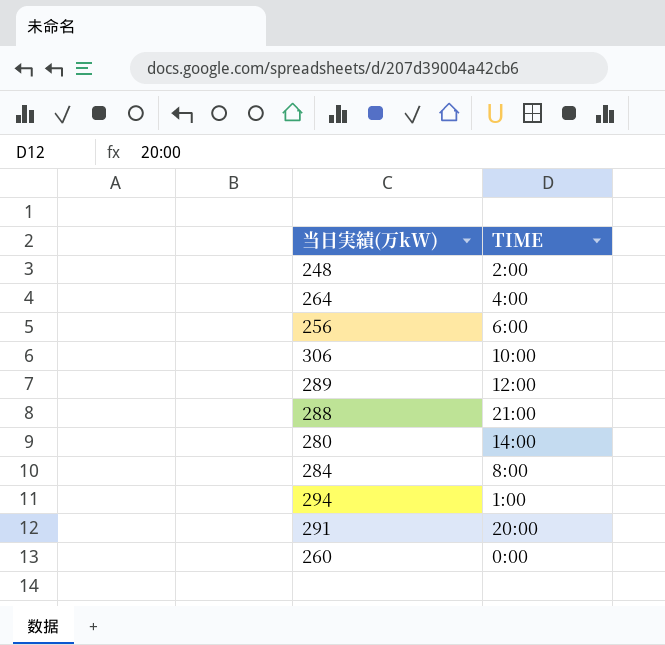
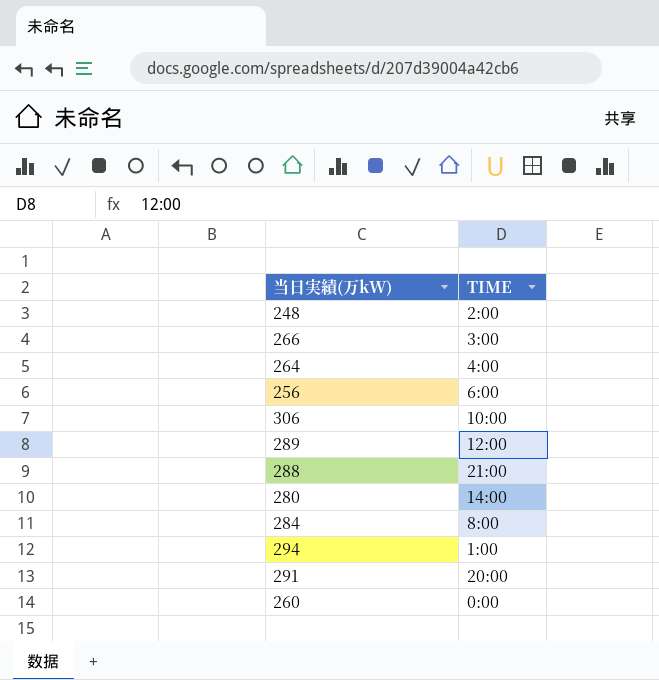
row 266: none -> 3:00

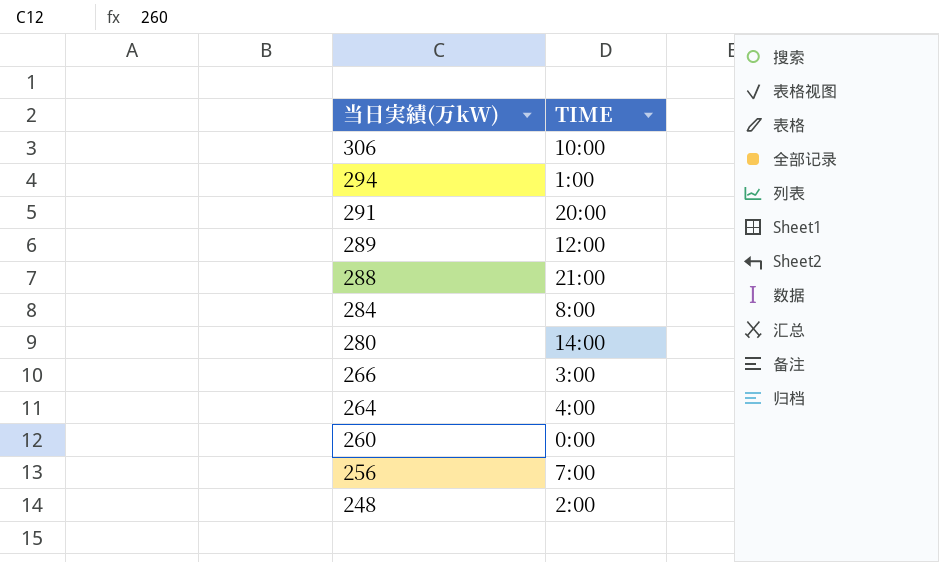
row order: none -> 当日実績(万kW) descending
256 | TIME: 6:00 -> 7:00

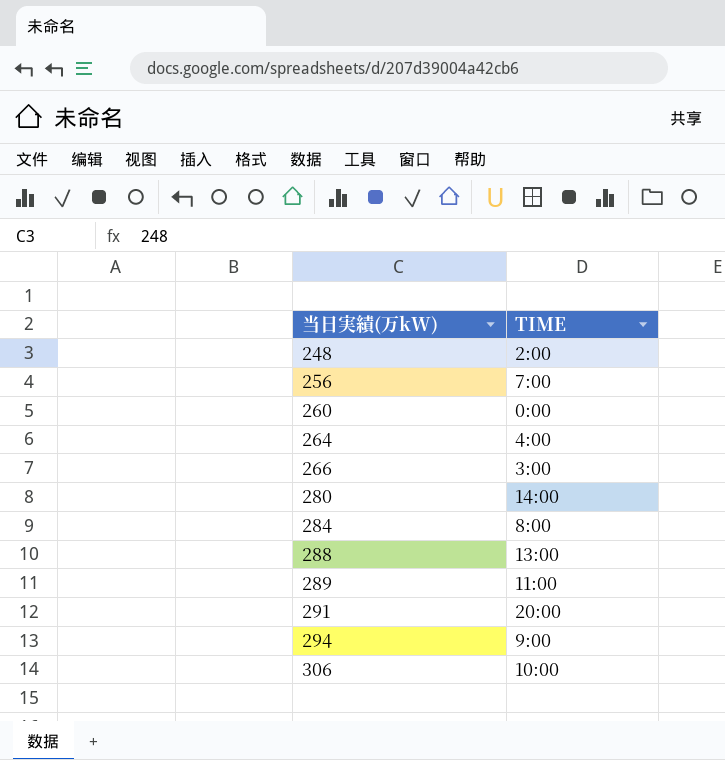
row order: 当日実績(万kW) descending -> 当日実績(万kW) ascending
288 | TIME: 21:00 -> 13:00
289 | TIME: 12:00 -> 11:00
294 | TIME: 1:00 -> 9:00

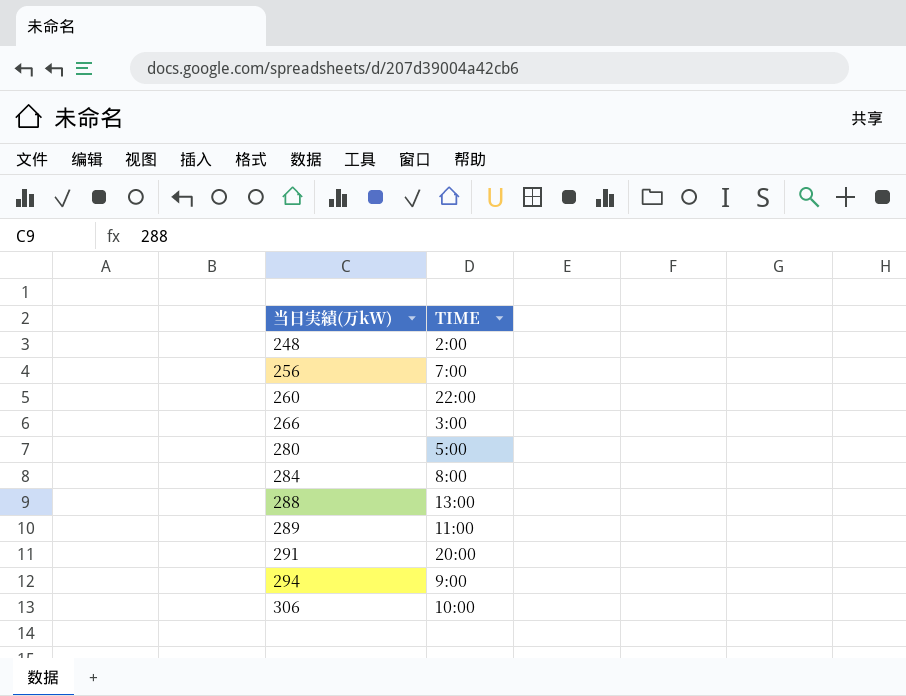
row 264: 4:00 -> none
260 | TIME: 0:00 -> 22:00
280 | TIME: 14:00 -> 5:00

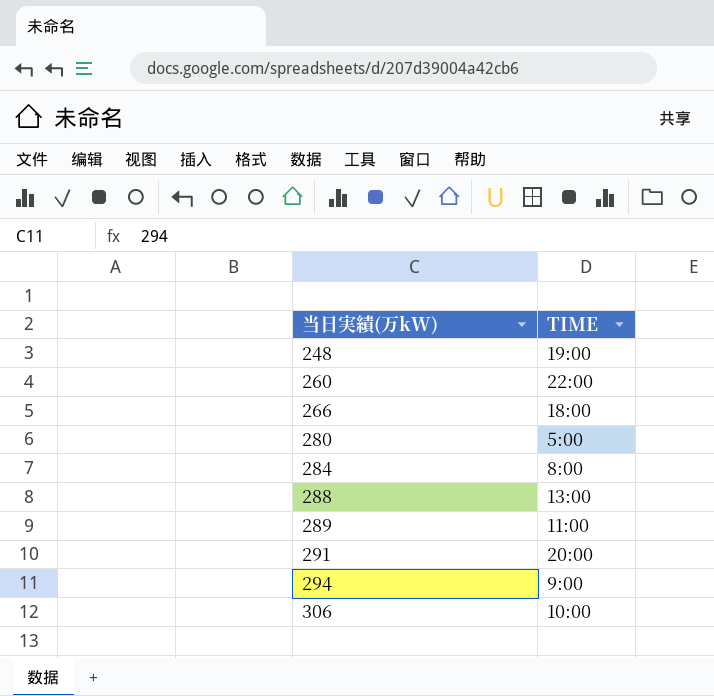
row 256: 7:00 -> none
248 | TIME: 2:00 -> 19:00
266 | TIME: 3:00 -> 18:00

